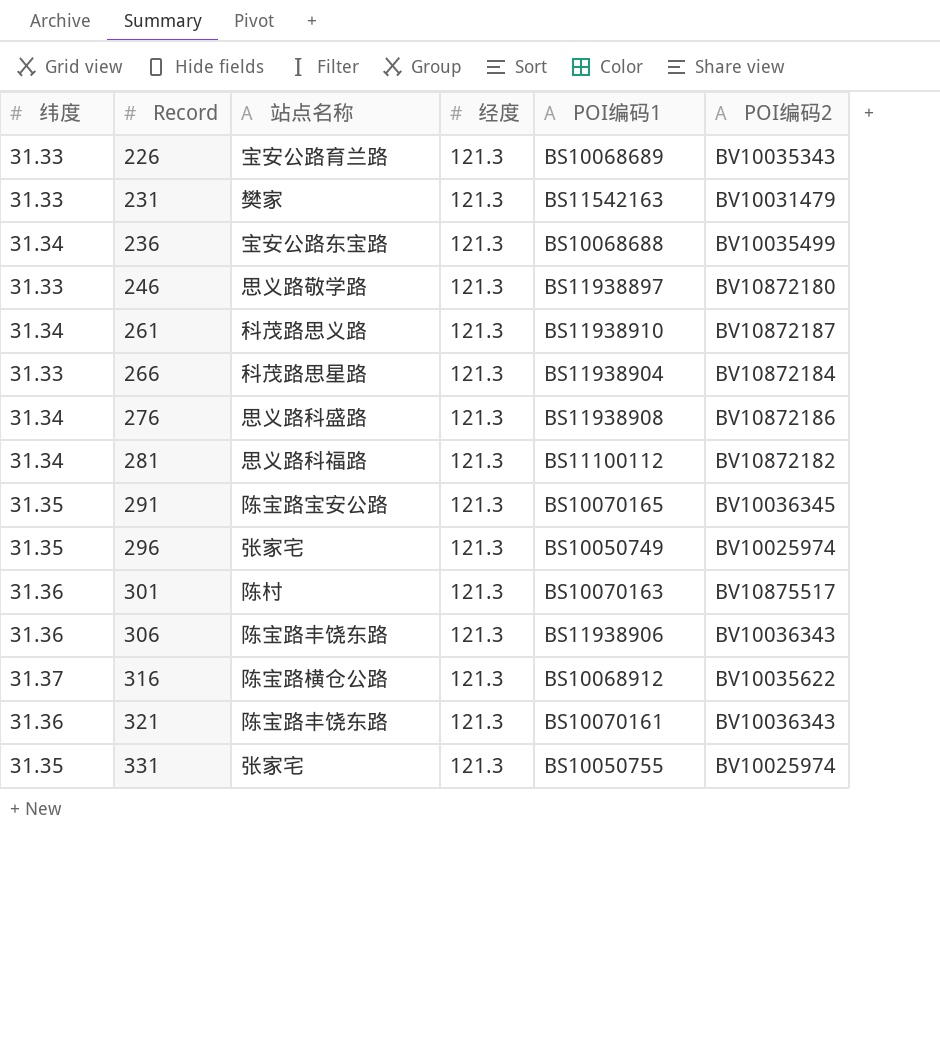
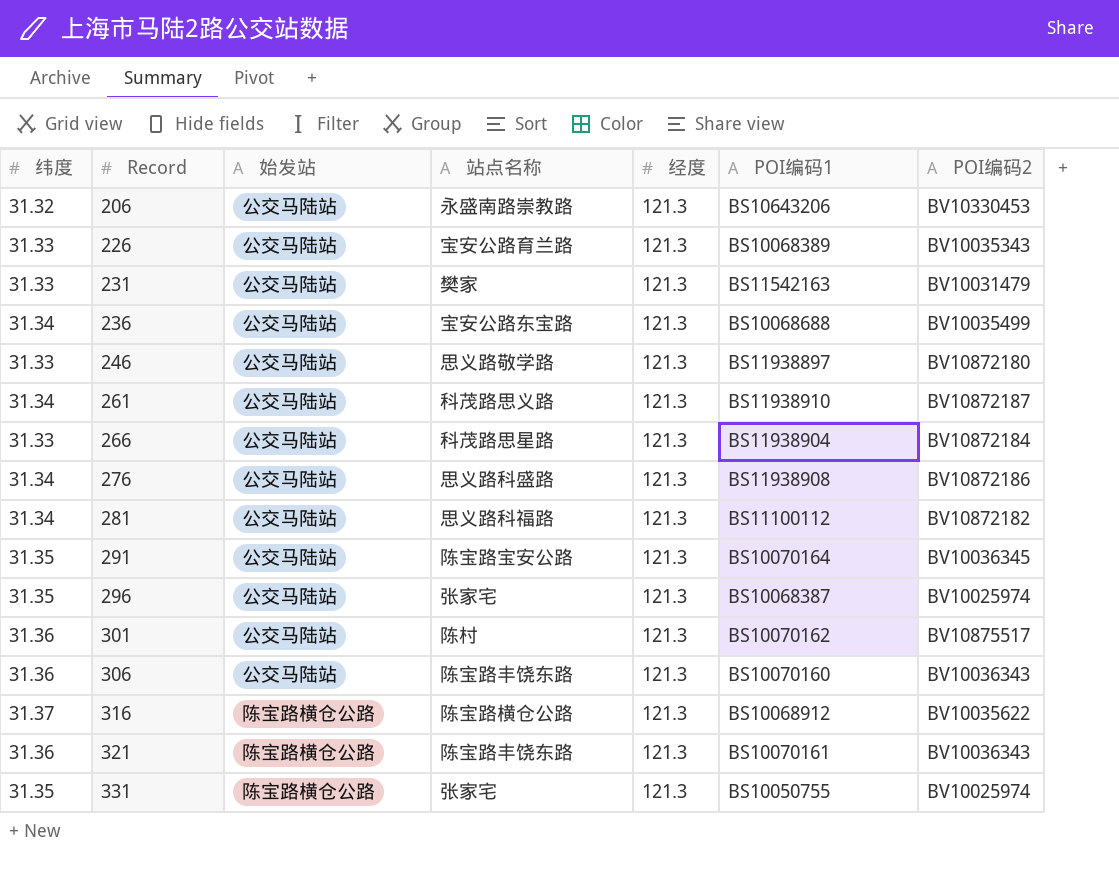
column 始发站 | position: none -> 3
row 206: none -> 31.32 | 公交马陆站 | 永盛南路崇教路 | 121.3 | BS10643206 | BV10330453
226 | POI编码1: BS10068689 -> BS10068389
291 | POI编码1: BS10070165 -> BS10070164
296 | POI编码1: BS10050749 -> BS10068387
301 | POI编码1: BS10070163 -> BS10070162
306 | POI编码1: BS11938906 -> BS10070160

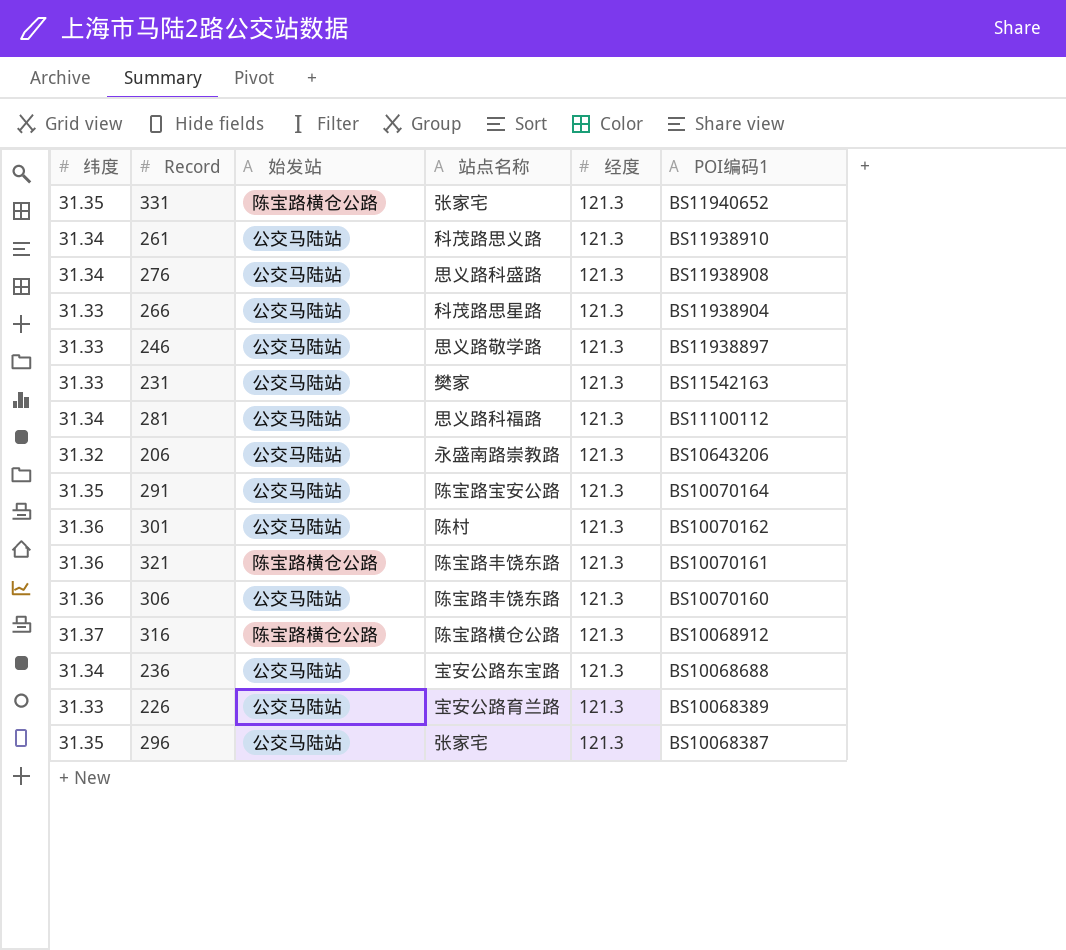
row order: Record ascending -> POI编码1 descending
column POI编码2 | position: 7 -> none
331 | POI编码1: BS10050755 -> BS11940652

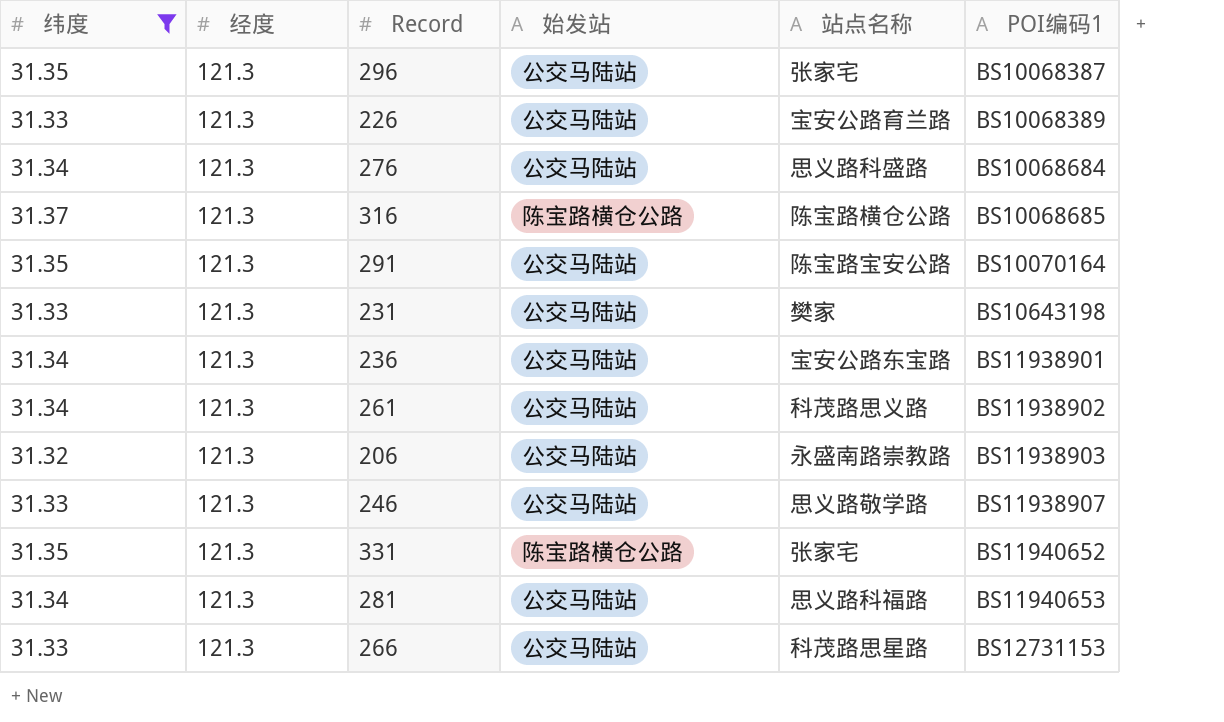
filter: none -> 纬度 != 31.36
row order: POI编码1 descending -> POI编码1 ascending
column 经度 | position: 5 -> 2
276 | POI编码1: BS11938908 -> BS10068684
316 | POI编码1: BS10068912 -> BS10068685
231 | POI编码1: BS11542163 -> BS10643198
236 | POI编码1: BS10068688 -> BS11938901
261 | POI编码1: BS11938910 -> BS11938902
206 | POI编码1: BS10643206 -> BS11938903
246 | POI编码1: BS11938897 -> BS11938907
281 | POI编码1: BS11100112 -> BS11940653
266 | POI编码1: BS11938904 -> BS12731153

